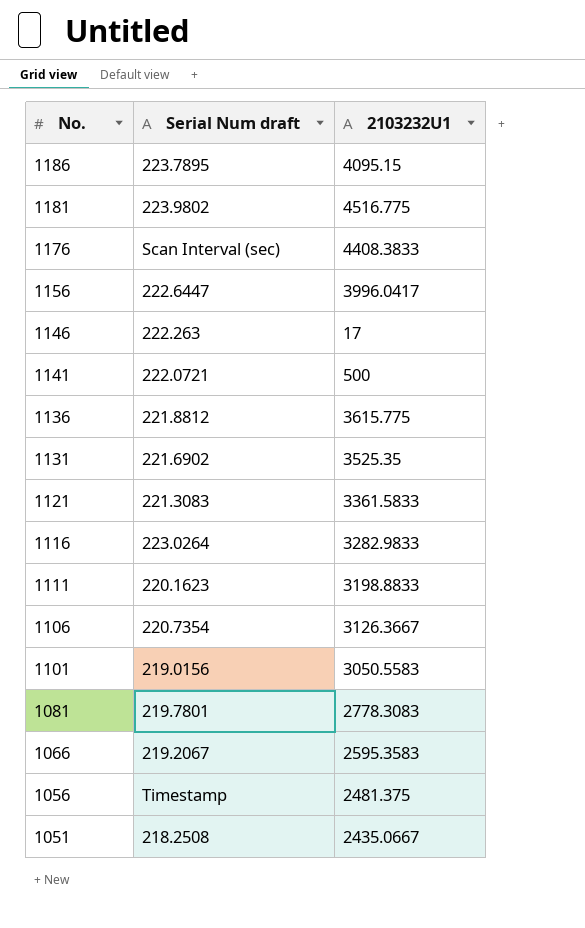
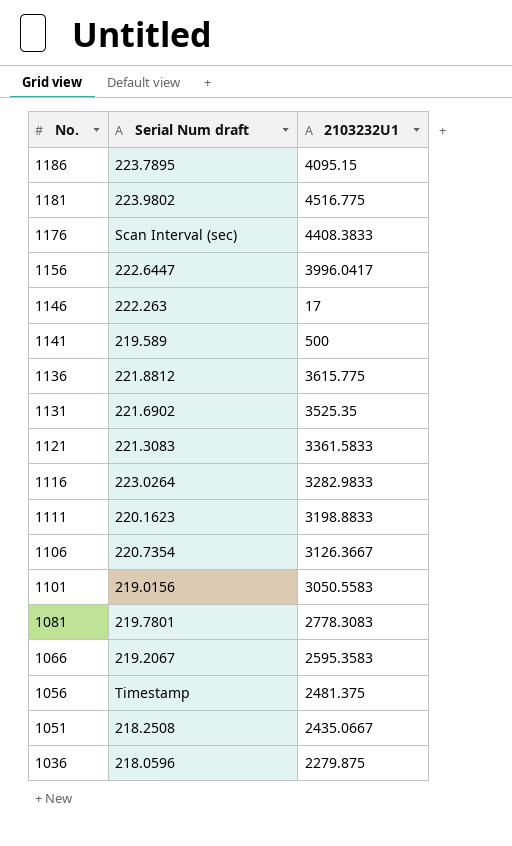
1141 | Serial Num draft: 222.0721 -> 219.589
row 1036: none -> 218.0596 | 2279.875

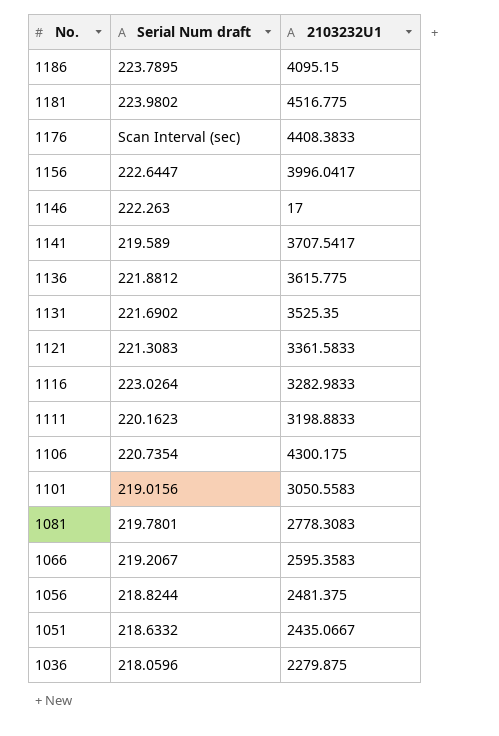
1141 | 2103232U1: 500 -> 3707.5417
1106 | 2103232U1: 3126.3667 -> 4300.175
1056 | Serial Num draft: Timestamp -> 218.8244
1051 | Serial Num draft: 218.2508 -> 218.6332

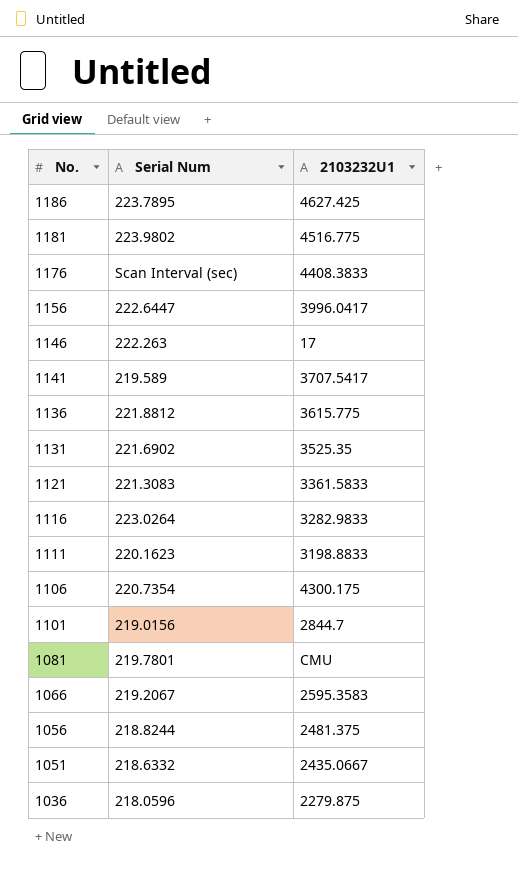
column name: Serial Num draft -> Serial Num
1186 | 2103232U1: 4095.15 -> 4627.425
1101 | 2103232U1: 3050.5583 -> 2844.7
1081 | 2103232U1: 2778.3083 -> CMU

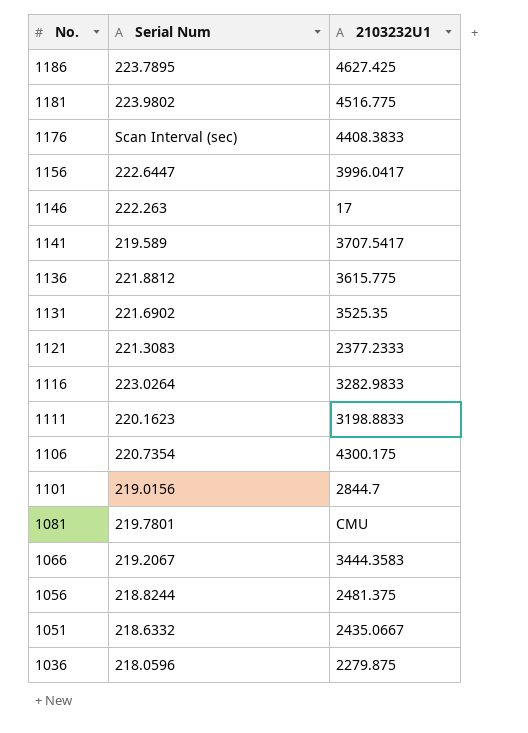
1121 | 2103232U1: 3361.5833 -> 2377.2333
1066 | 2103232U1: 2595.3583 -> 3444.3583

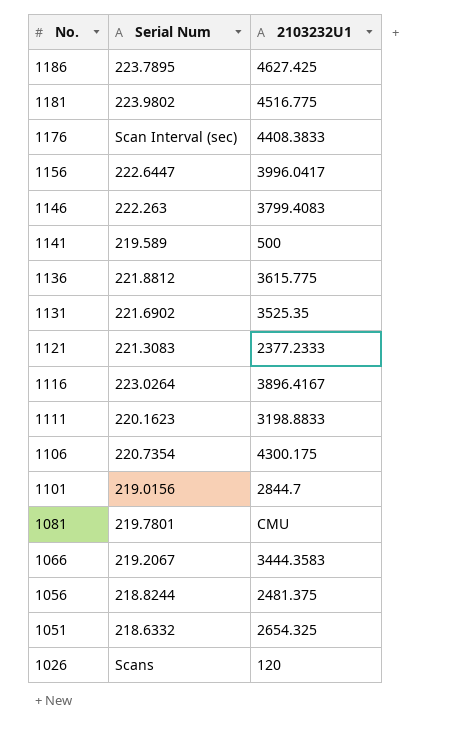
row 1036: 218.0596 | 2279.875 -> none
1146 | 2103232U1: 17 -> 3799.4083
1141 | 2103232U1: 3707.5417 -> 500
1116 | 2103232U1: 3282.9833 -> 3896.4167
1051 | 2103232U1: 2435.0667 -> 2654.325
row 1026: none -> Scans | 120

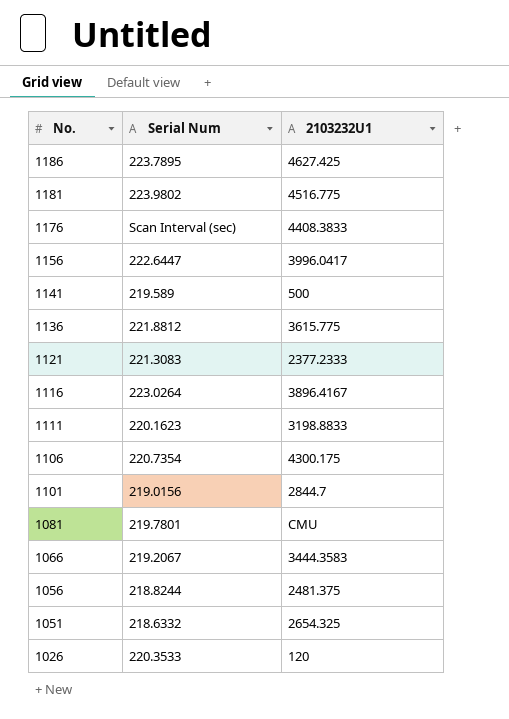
row 1146: 222.263 | 3799.4083 -> none
row 1131: 221.6902 | 3525.35 -> none
1026 | Serial Num: Scans -> 220.3533

